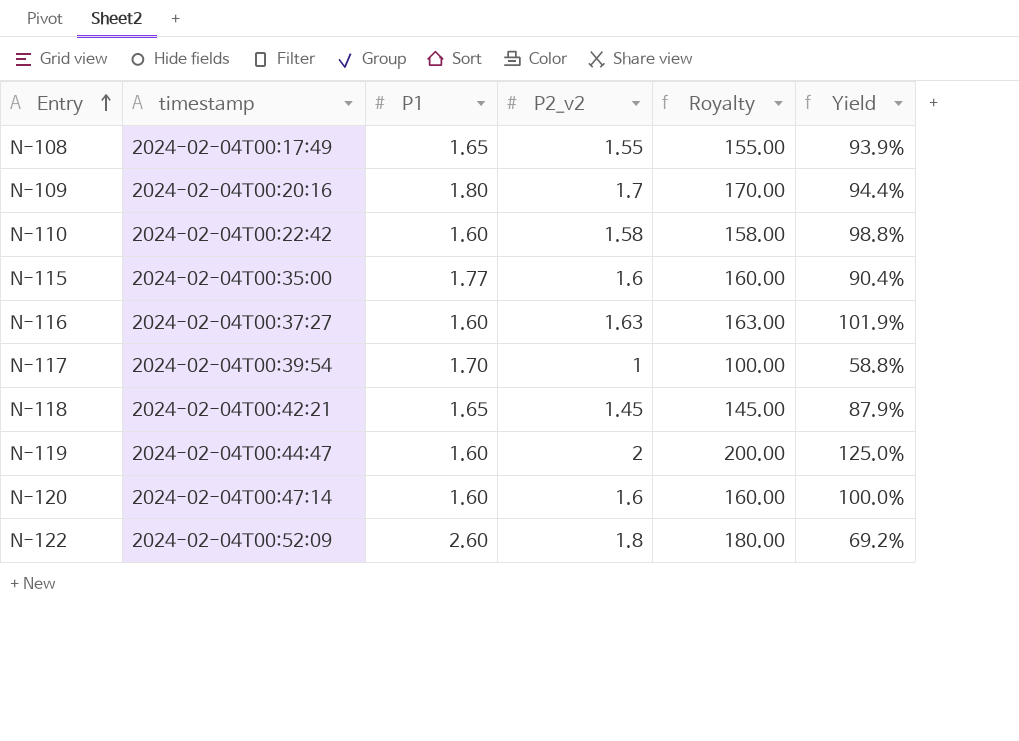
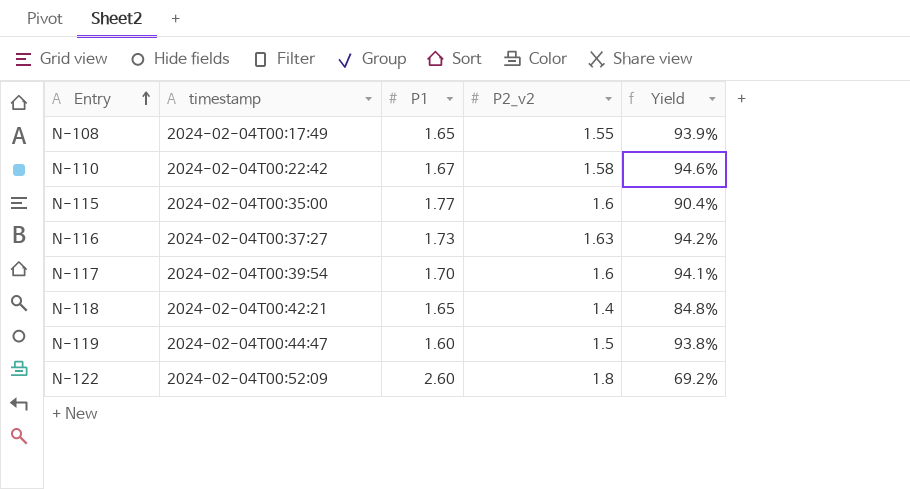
column Royalty | formula: [P2_v2] * 100 -> none
row N-109: 2024-02-04T00:20:16 | 1.80 | 1.7 | 170.00 | 94.4% -> none
row N-120: 2024-02-04T00:47:14 | 1.60 | 1.6 | 160.00 | 100.0% -> none
N-110 | P1: 1.60 -> 1.67
N-110 | Yield: 98.8% -> 94.6%
N-116 | P1: 1.60 -> 1.73
N-116 | Yield: 101.9% -> 94.2%
N-117 | P2_v2: 1 -> 1.6
N-117 | Yield: 58.8% -> 94.1%
N-118 | P2_v2: 1.45 -> 1.4
N-118 | Yield: 87.9% -> 84.8%
N-119 | P2_v2: 2 -> 1.5
N-119 | Yield: 125.0% -> 93.8%

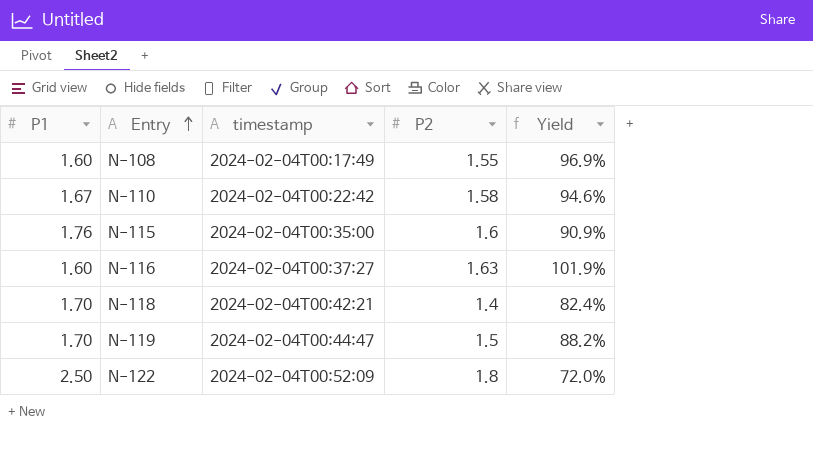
column P1 | position: 3 -> 1
column name: P2_v2 -> P2
row N-117: 2024-02-04T00:39:54 | 1.70 | 1.6 | 94.1% -> none
N-108 | P1: 1.65 -> 1.60
N-108 | Yield: 93.9% -> 96.9%
N-115 | P1: 1.77 -> 1.76
N-115 | Yield: 90.4% -> 90.9%
N-116 | P1: 1.73 -> 1.60
N-116 | Yield: 94.2% -> 101.9%
N-118 | P1: 1.65 -> 1.70
N-118 | Yield: 84.8% -> 82.4%
N-119 | P1: 1.60 -> 1.70
N-119 | Yield: 93.8% -> 88.2%
N-122 | P1: 2.60 -> 2.50
N-122 | Yield: 69.2% -> 72.0%

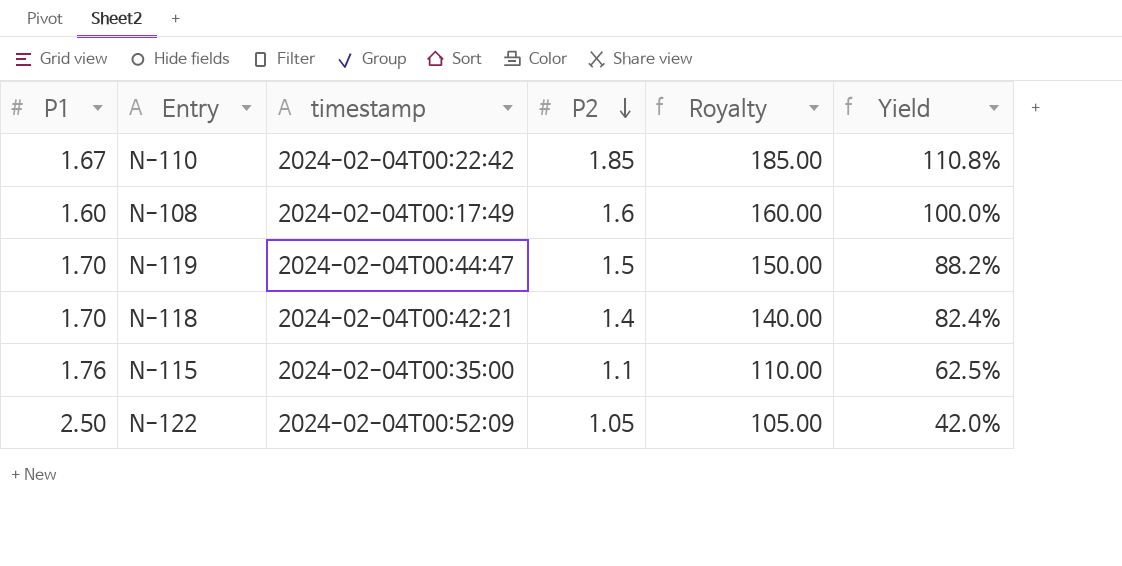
row order: Entry ascending -> P2 descending
column Royalty | formula: none -> [P2] * 100
row N-116: 1.60 | 2024-02-04T00:37:27 | 1.63 | 101.9% -> none
N-110 | P2: 1.58 -> 1.85
N-110 | Yield: 94.6% -> 110.8%
N-108 | P2: 1.55 -> 1.6
N-108 | Yield: 96.9% -> 100.0%
N-115 | P2: 1.6 -> 1.1
N-115 | Yield: 90.9% -> 62.5%
N-122 | P2: 1.8 -> 1.05
N-122 | Yield: 72.0% -> 42.0%

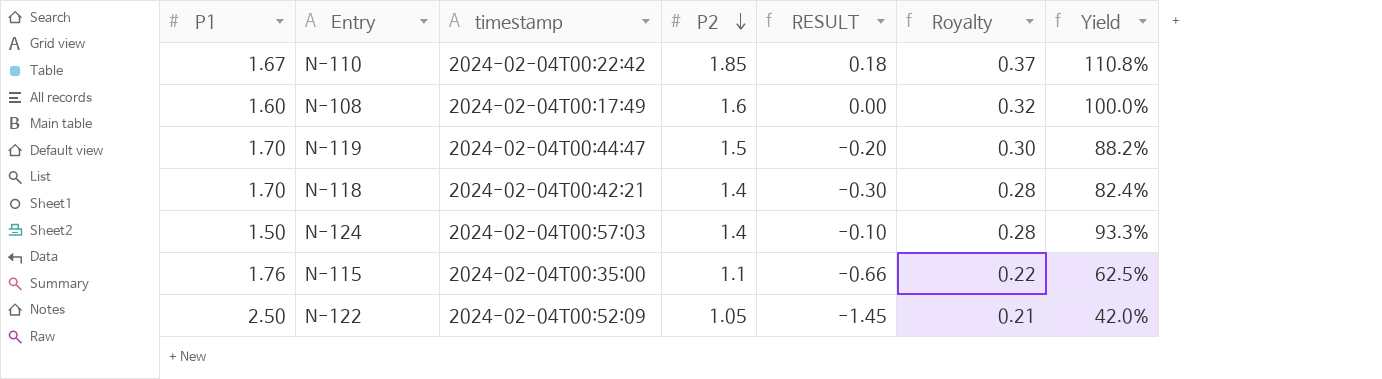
column RESULT | formula: none -> [P2] - [P1]
column Royalty | formula: [P2] * 100 -> [P2] * 0.2
row N-124: none -> 1.50 | 2024-02-04T00:57:03 | 1.4 | -0.10 | 0.28 | 93.3%

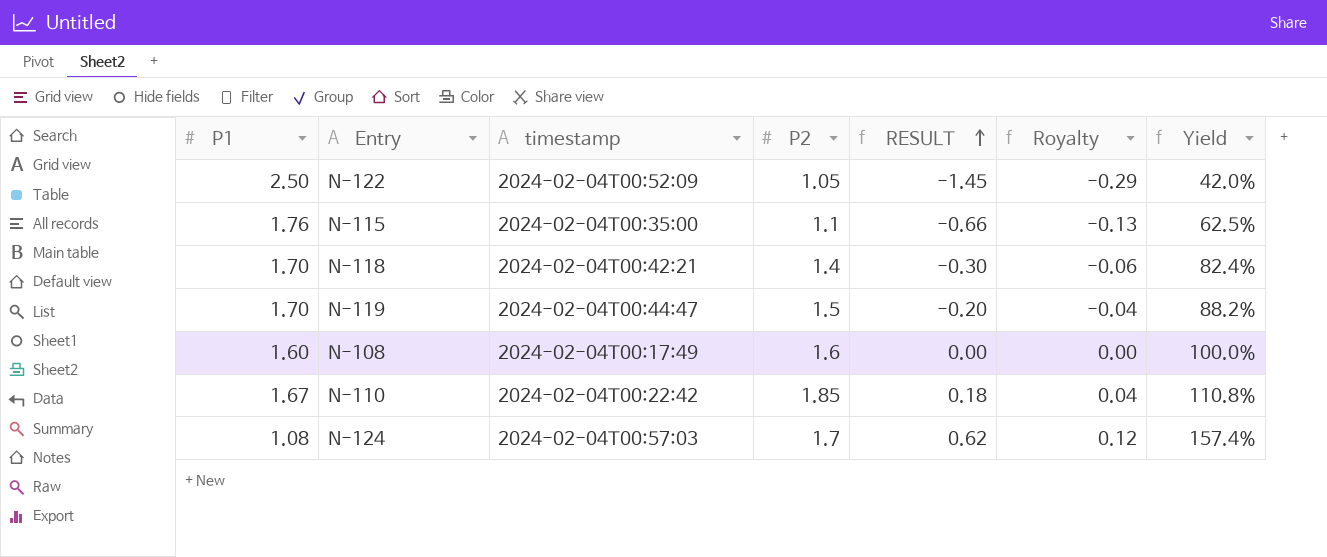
row order: P2 descending -> RESULT ascending
column Royalty | formula: [P2] * 0.2 -> [RESULT] * 0.2
N-124 | P1: 1.50 -> 1.08
N-124 | P2: 1.4 -> 1.7
N-124 | RESULT: -0.10 -> 0.62
N-124 | Yield: 93.3% -> 157.4%

